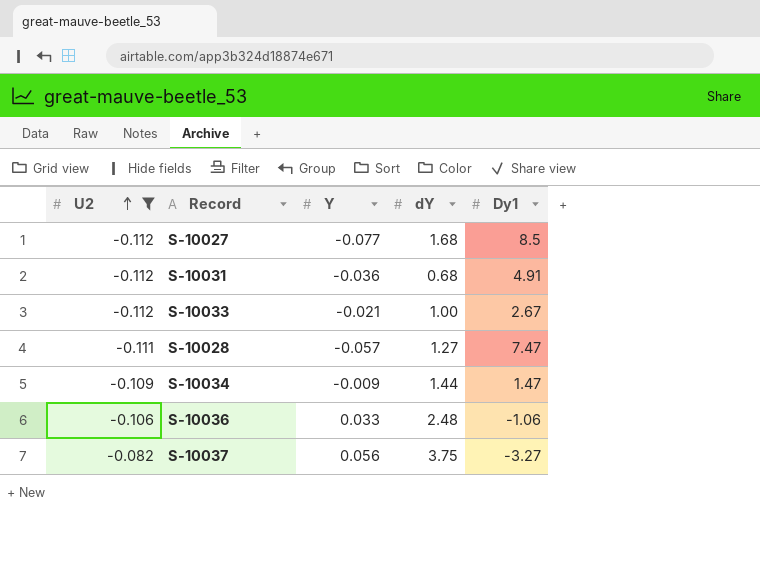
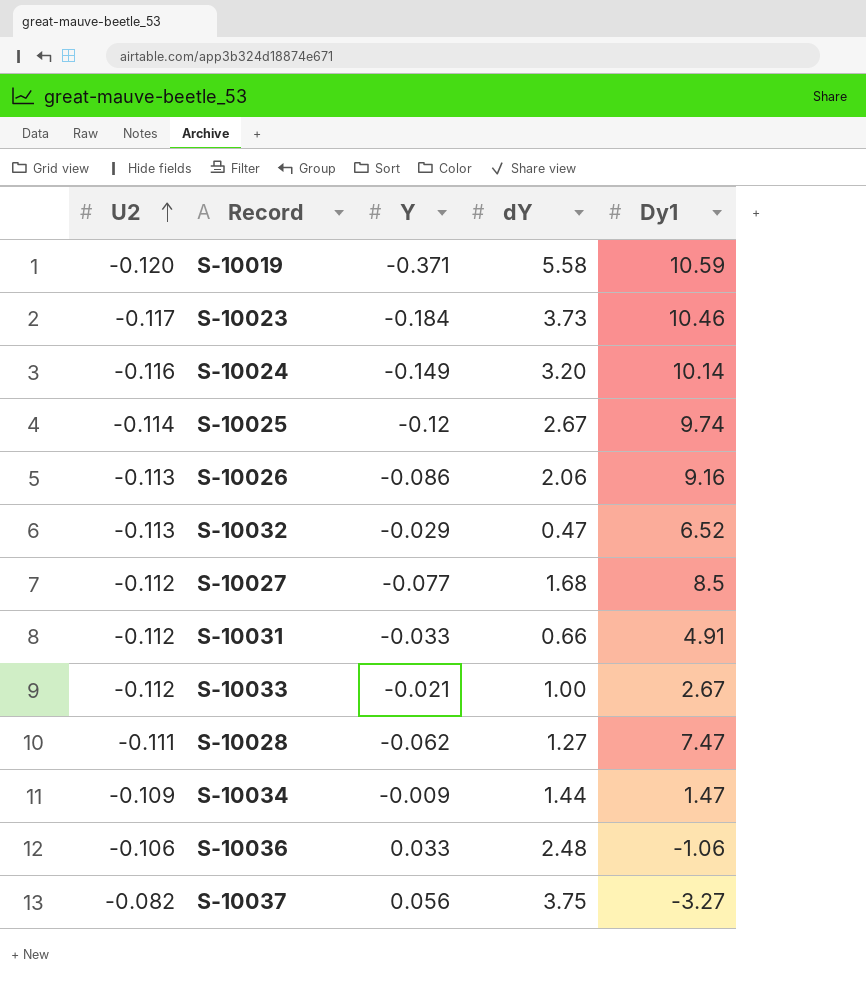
filter: U2 >= -0.112 -> none
S-10031 | Y: -0.036 -> -0.033
S-10031 | dY: 0.68 -> 0.66
S-10028 | Y: -0.057 -> -0.062

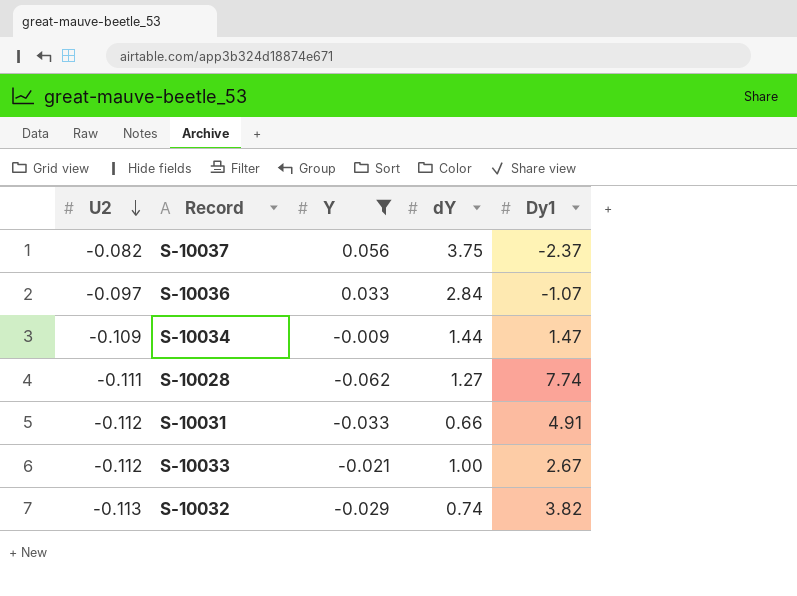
filter: none -> Y >= -0.062
row order: U2 ascending -> U2 descending
S-10037 | Dy1: -3.27 -> -2.37
S-10036 | U2: -0.106 -> -0.097
S-10036 | dY: 2.48 -> 2.84
S-10036 | Dy1: -1.06 -> -1.07
S-10028 | Dy1: 7.47 -> 7.74
S-10032 | dY: 0.47 -> 0.74
S-10032 | Dy1: 6.52 -> 3.82

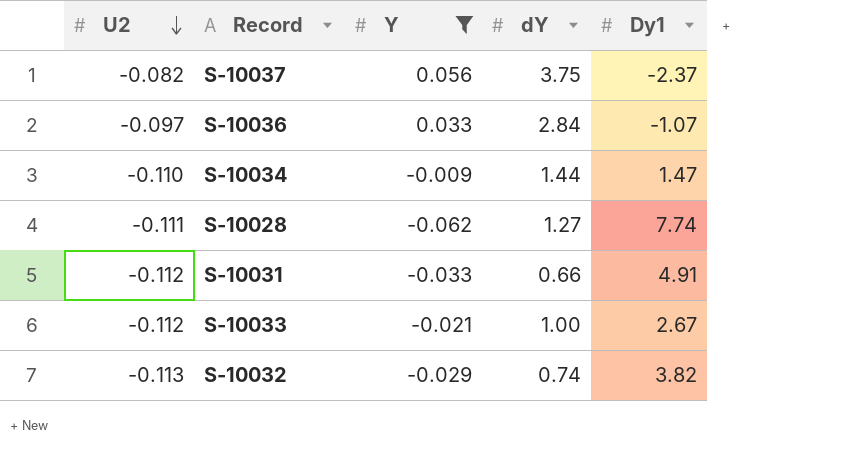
S-10034 | U2: -0.109 -> -0.110

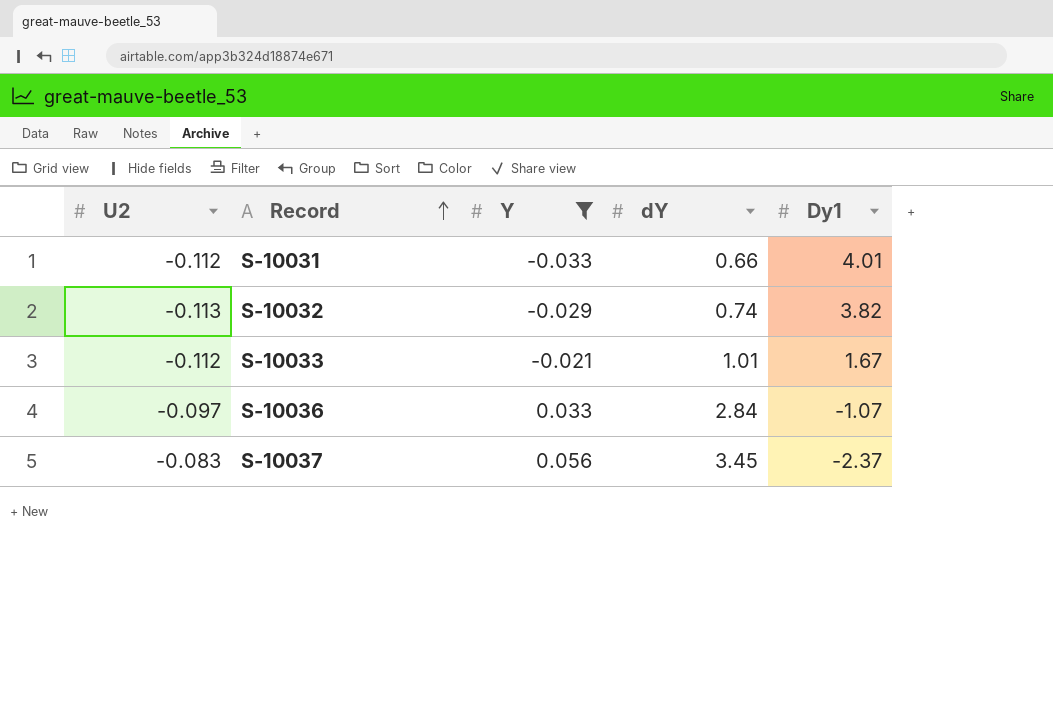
row order: U2 descending -> Record ascending
row S-10034: -0.110 | -0.009 | 1.44 | 1.47 -> none
row S-10028: -0.111 | -0.062 | 1.27 | 7.74 -> none
S-10031 | Dy1: 4.91 -> 4.01
S-10033 | dY: 1.00 -> 1.01
S-10033 | Dy1: 2.67 -> 1.67
S-10037 | U2: -0.082 -> -0.083
S-10037 | dY: 3.75 -> 3.45

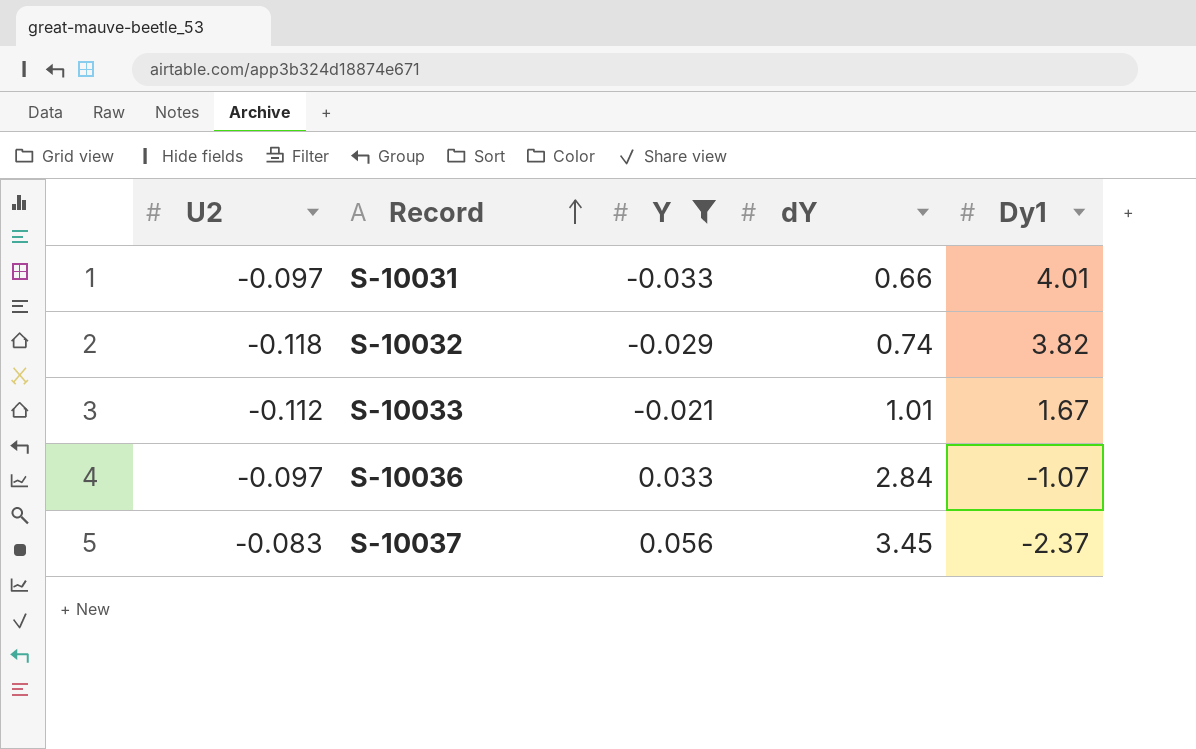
S-10031 | U2: -0.112 -> -0.097
S-10032 | U2: -0.113 -> -0.118

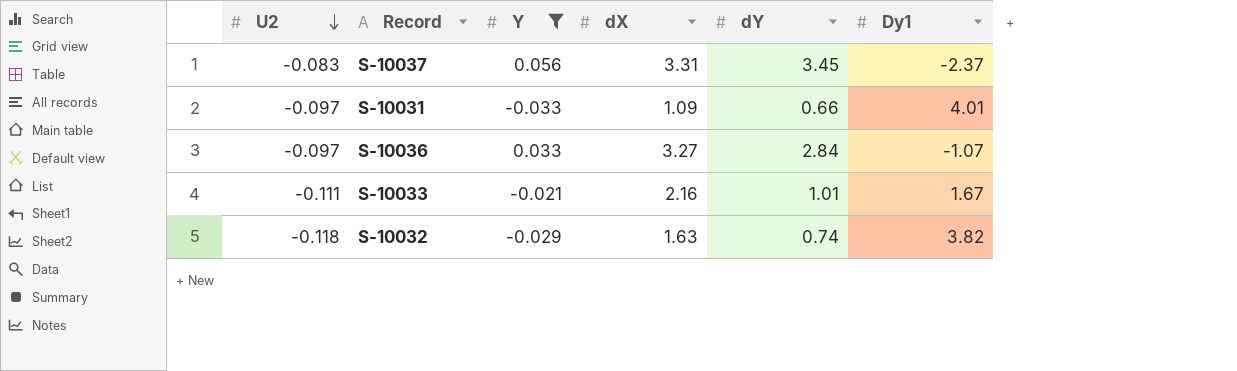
row order: Record ascending -> U2 descending
column dX | position: none -> 4
S-10033 | U2: -0.112 -> -0.111

